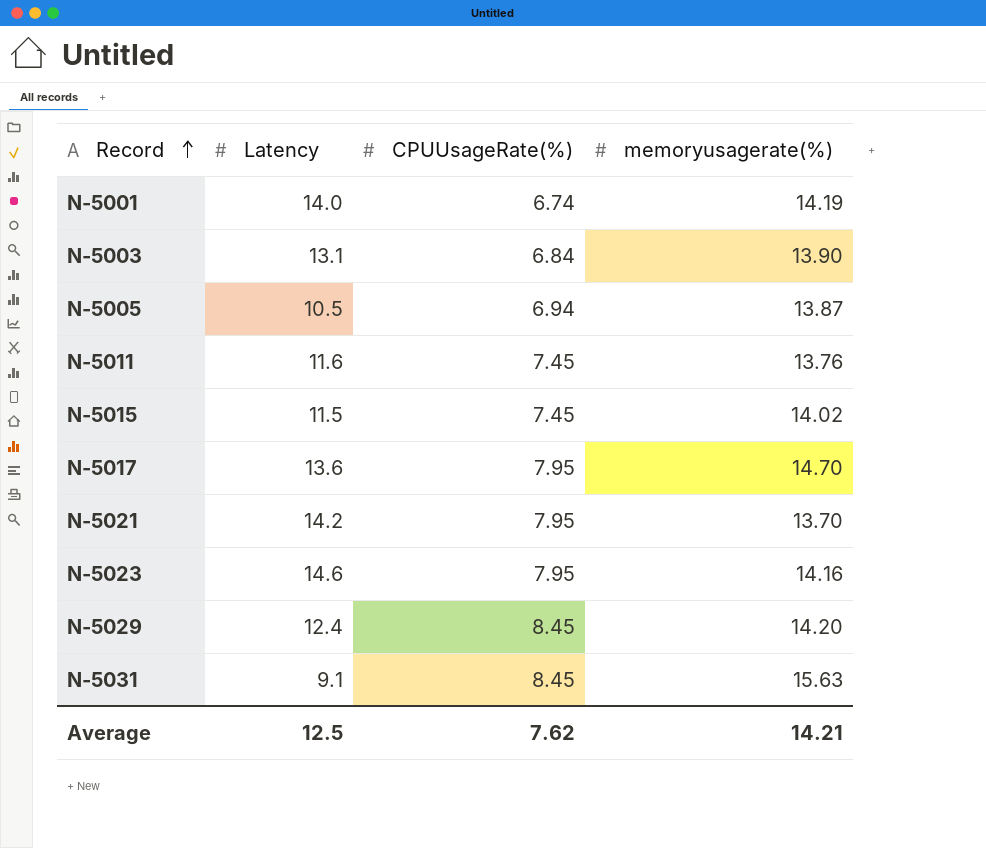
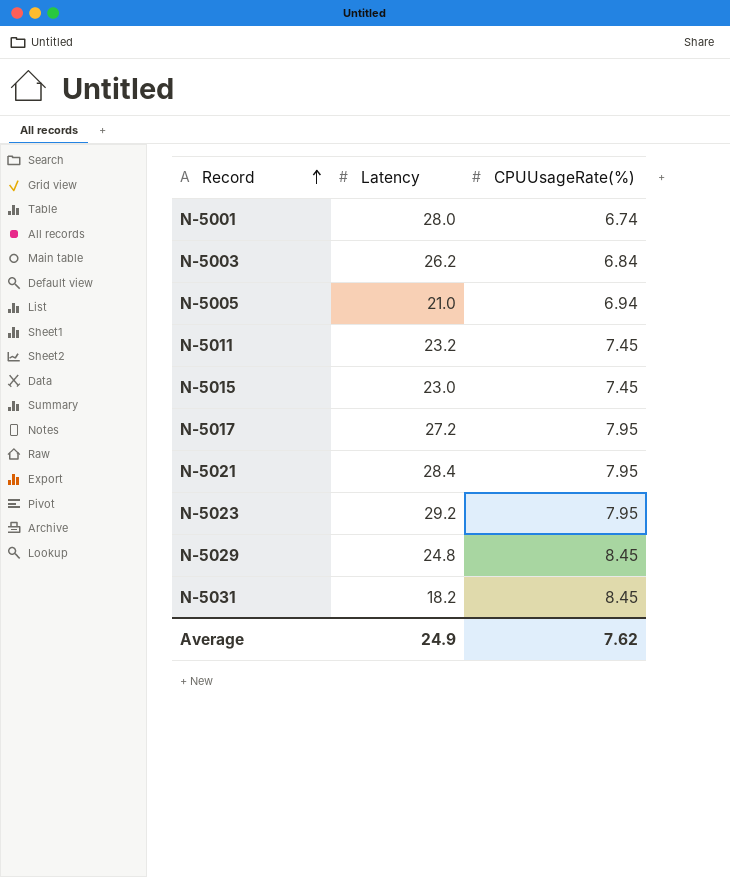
column memoryusagerate(%) | position: 4 -> none
N-5001 | Latency: 14.0 -> 28.0
N-5003 | Latency: 13.1 -> 26.2
N-5005 | Latency: 10.5 -> 21.0
N-5011 | Latency: 11.6 -> 23.2
N-5015 | Latency: 11.5 -> 23.0
N-5017 | Latency: 13.6 -> 27.2
N-5021 | Latency: 14.2 -> 28.4
N-5023 | Latency: 14.6 -> 29.2
N-5029 | Latency: 12.4 -> 24.8
N-5031 | Latency: 9.1 -> 18.2
Average | Latency: 12.5 -> 24.9

